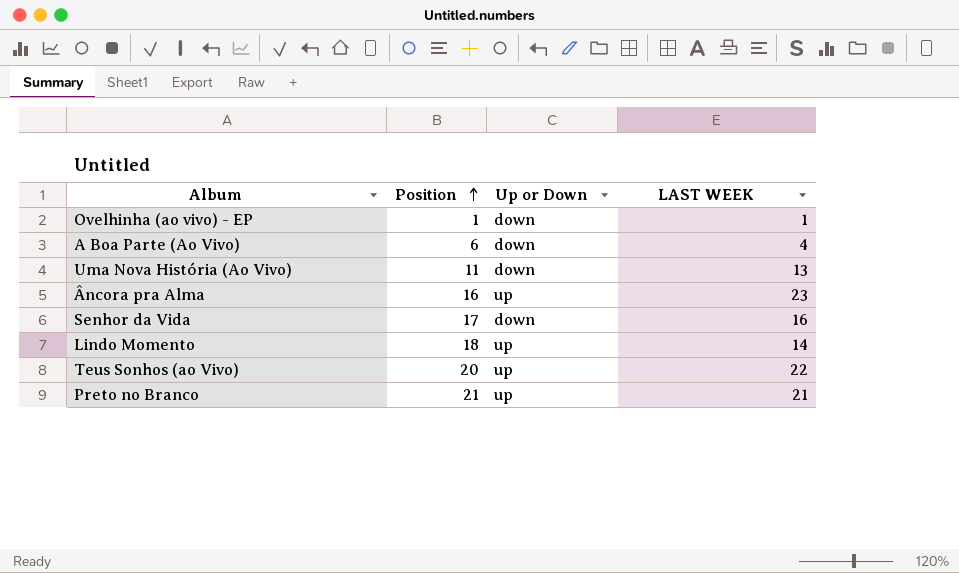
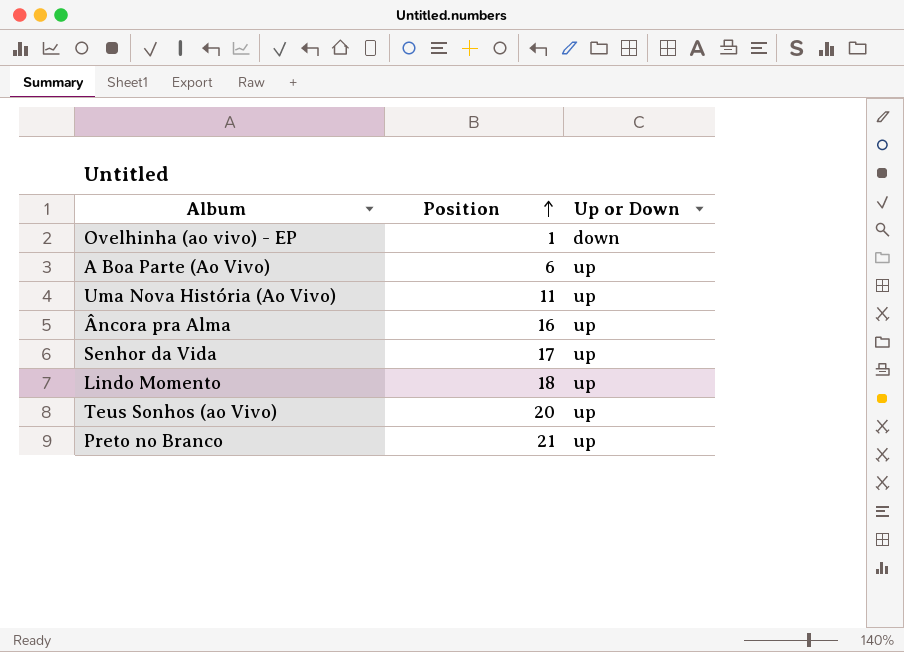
column LAST WEEK | position: 4 -> none
A Boa Parte (Ao Vivo) | Up or Down: down -> up
Uma Nova História (Ao Vivo) | Up or Down: down -> up
Senhor da Vida | Up or Down: down -> up

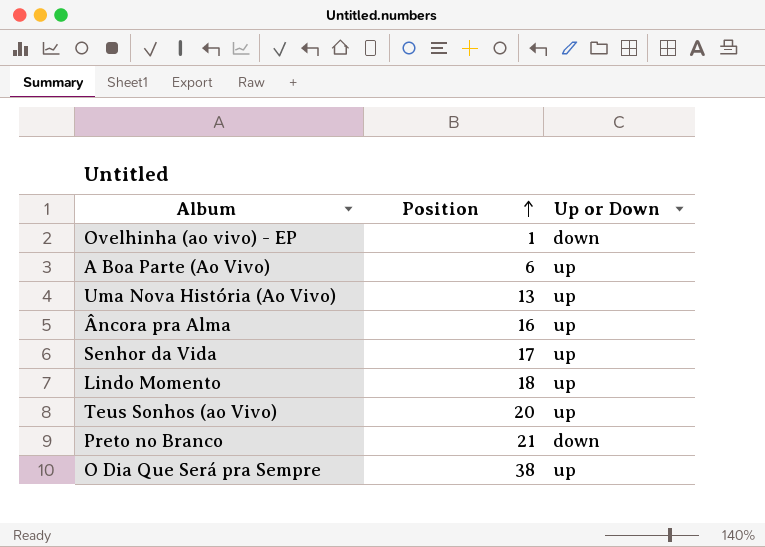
Uma Nova História (Ao Vivo) | Position: 11 -> 13
Preto no Branco | Up or Down: up -> down
row O Dia Que Será pra Sempre: none -> 38 | up

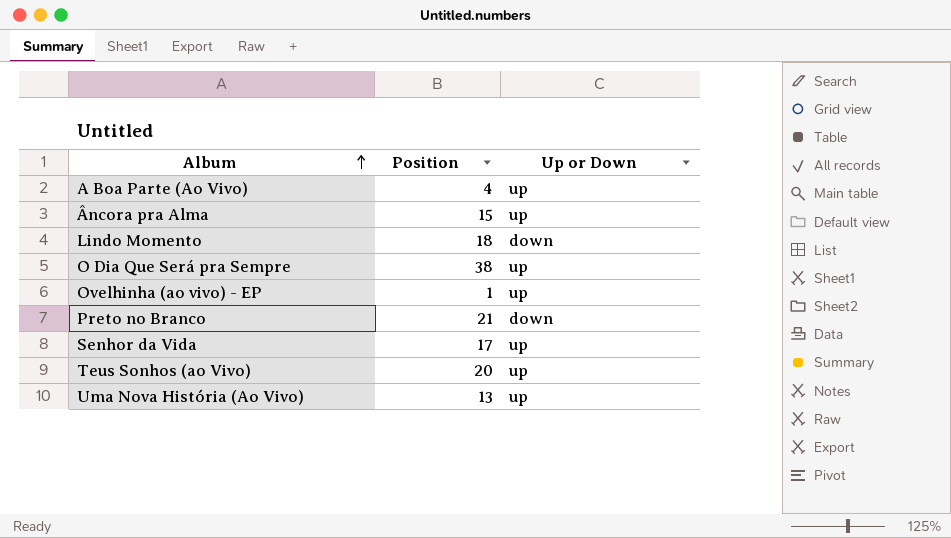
row order: Position ascending -> Album ascending
A Boa Parte (Ao Vivo) | Position: 6 -> 4
Âncora pra Alma | Position: 16 -> 15
Lindo Momento | Up or Down: up -> down
Ovelhinha (ao vivo) - EP | Up or Down: down -> up

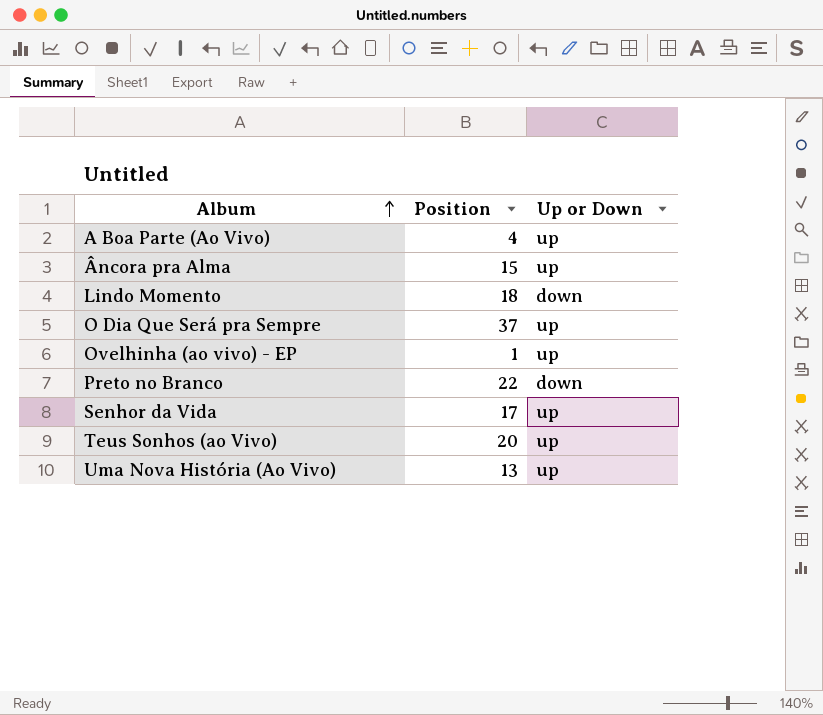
O Dia Que Será pra Sempre | Position: 38 -> 37
Preto no Branco | Position: 21 -> 22

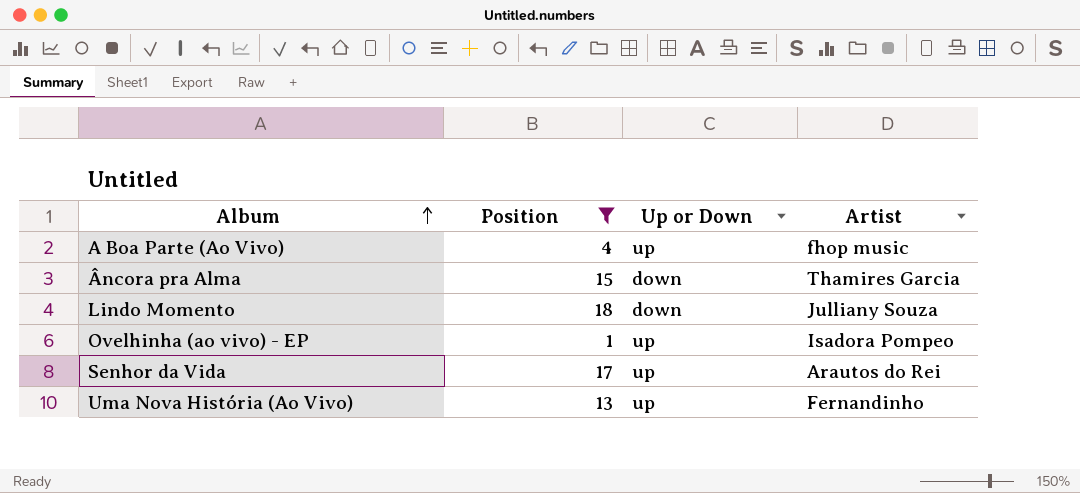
filter: none -> Position <= 18
column Artist | position: none -> 4
Âncora pra Alma | Up or Down: up -> down

